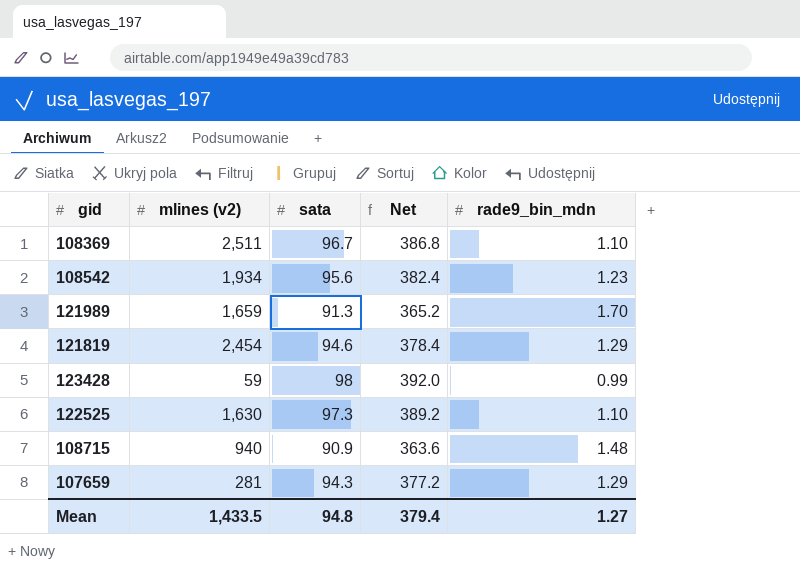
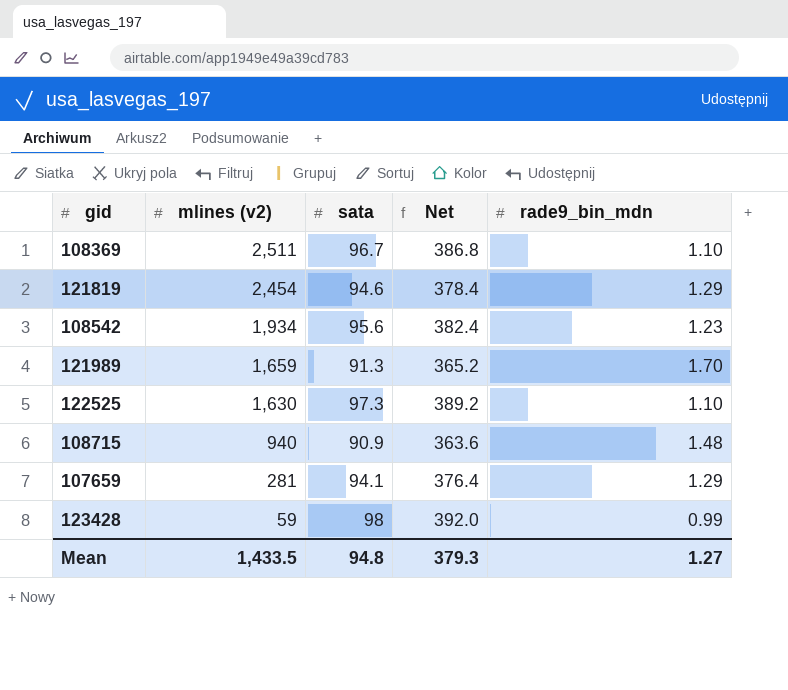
row order: none -> mlines (v2) descending
107659 | sata: 94.3 -> 94.1
107659 | Net: 377.2 -> 376.4
Mean | Net: 379.4 -> 379.3

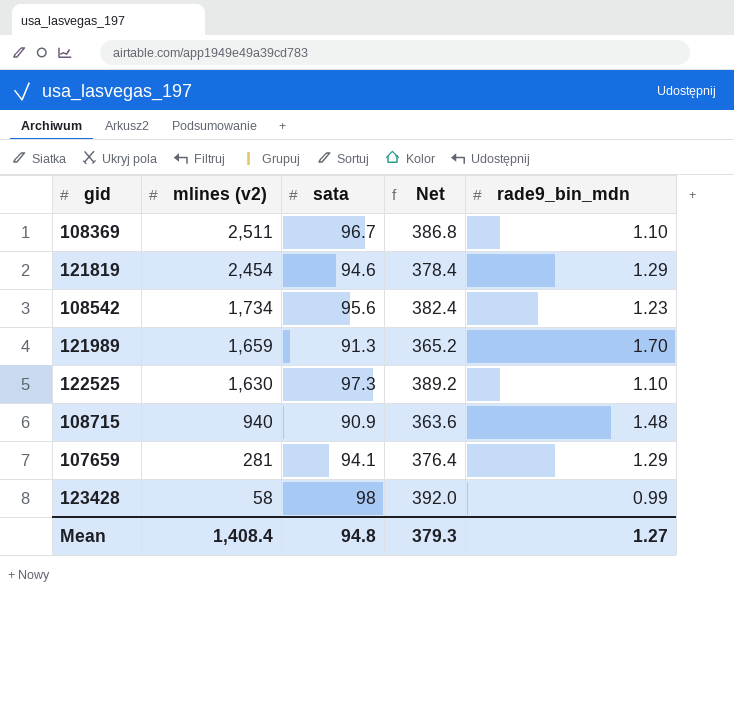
108542 | mlines (v2): 1,934 -> 1,734
123428 | mlines (v2): 59 -> 58
Mean | mlines (v2): 1,433.5 -> 1,408.4

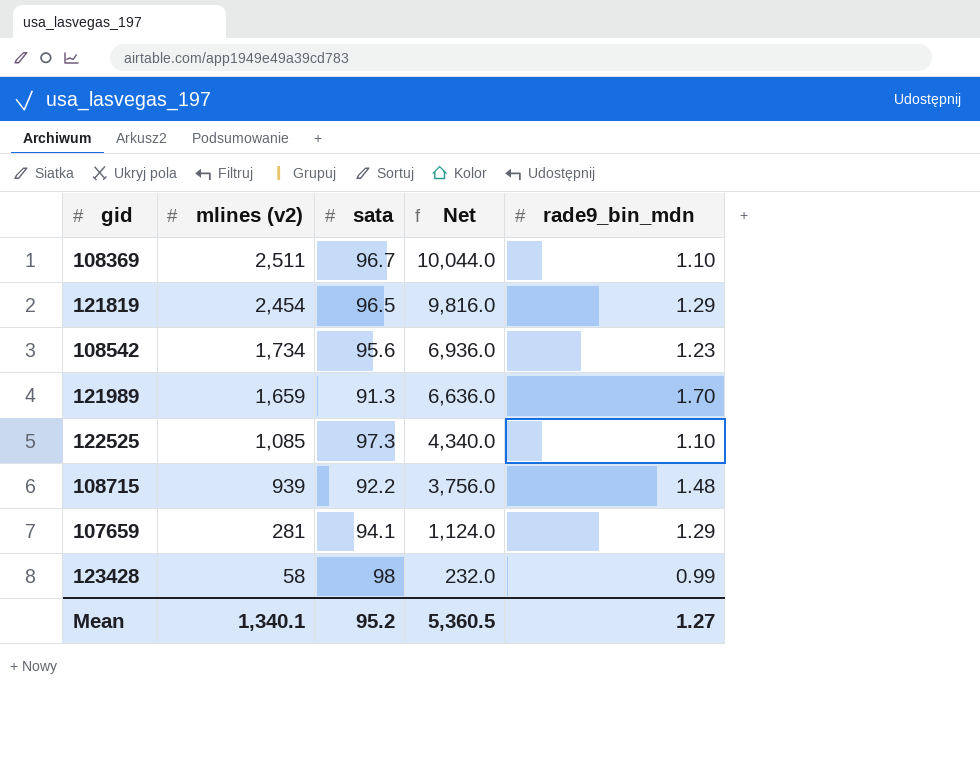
column Net | formula: [sata] * 4 -> [mlines (v2)] * 4
121819 | sata: 94.6 -> 96.5
122525 | mlines (v2): 1,630 -> 1,085
108715 | mlines (v2): 940 -> 939
108715 | sata: 90.9 -> 92.2
Mean | mlines (v2): 1,408.4 -> 1,340.1
Mean | sata: 94.8 -> 95.2
Mean | Net: 379.3 -> 5,360.5

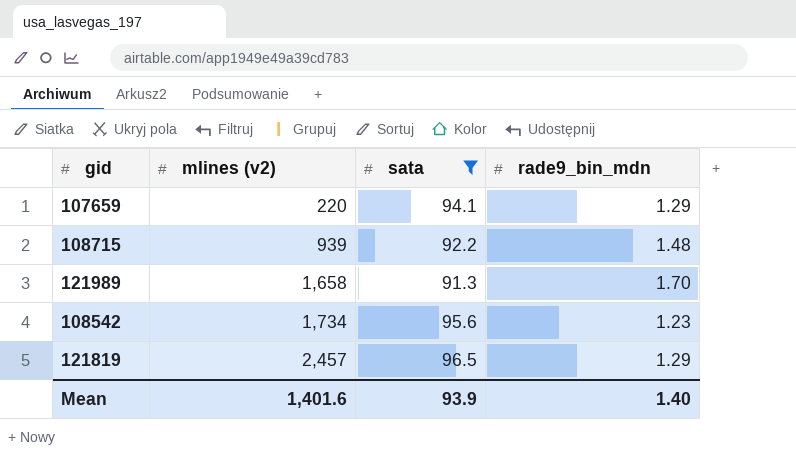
filter: none -> sata <= 96.5
row order: mlines (v2) descending -> mlines (v2) ascending
column Net | formula: [mlines (v2)] * 4 -> none
107659 | mlines (v2): 281 -> 220
121989 | mlines (v2): 1,659 -> 1,658
121819 | mlines (v2): 2,454 -> 2,457
Mean | mlines (v2): 1,340.1 -> 1,401.6
Mean | sata: 95.2 -> 93.9
Mean | rade9_bin_mdn: 1.27 -> 1.40

